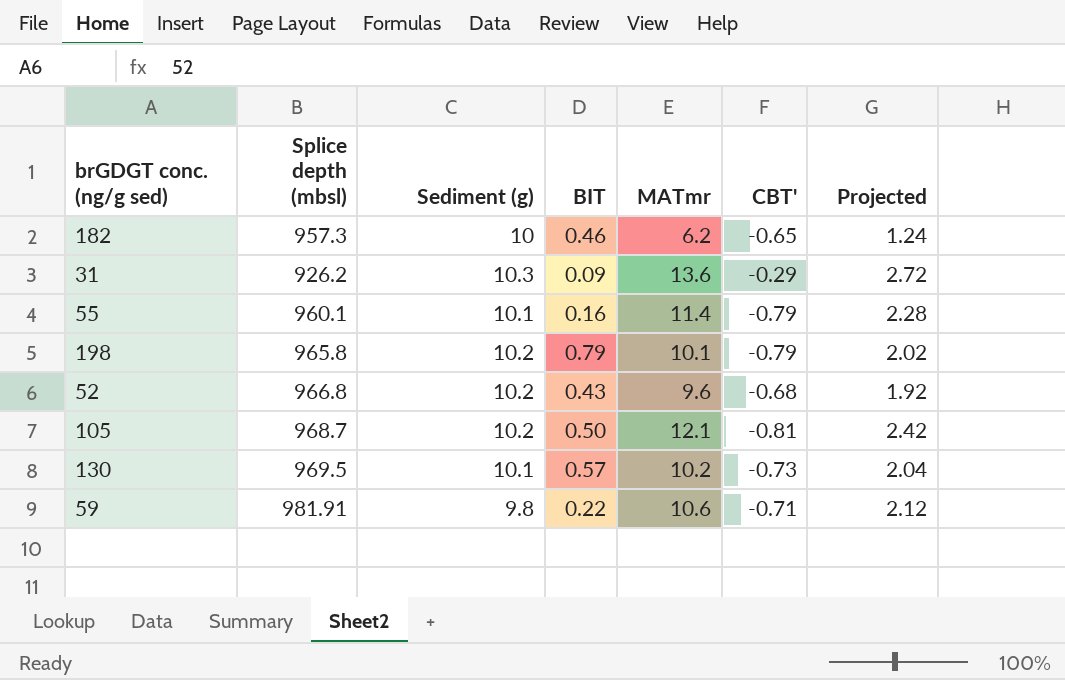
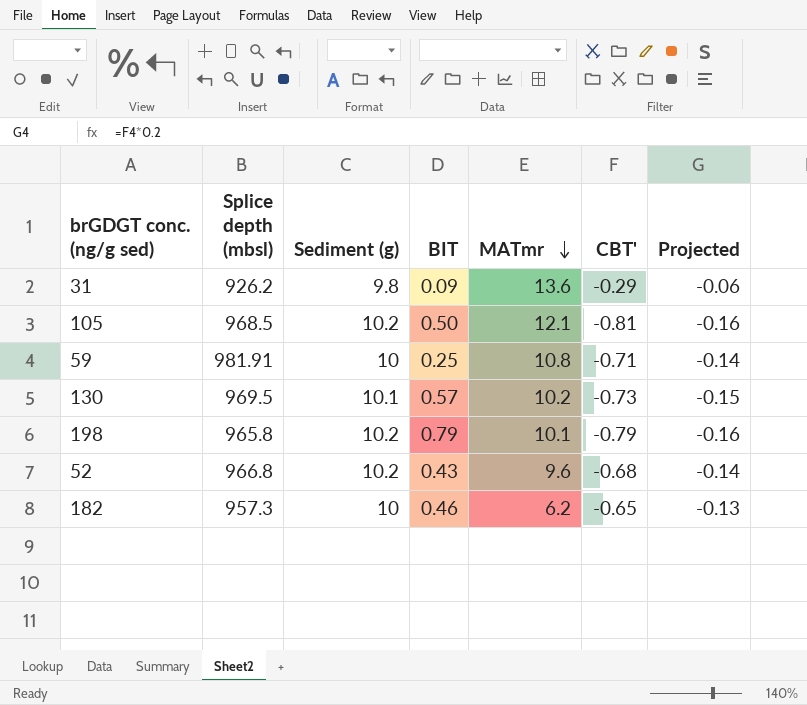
row order: none -> MATmr descending
column Projected | formula: [MATmr] * 0.2 -> [CBT'] * 0.2
row 55: 960.1 | 10.1 | 0.16 | 11.4 | -0.79 | 2.28 -> none
31 | Sediment (g): 10.3 -> 9.8
105 | Splice depth (mbsl): 968.7 -> 968.5
59 | Sediment (g): 9.8 -> 10
59 | BIT: 0.22 -> 0.25
59 | MATmr: 10.6 -> 10.8

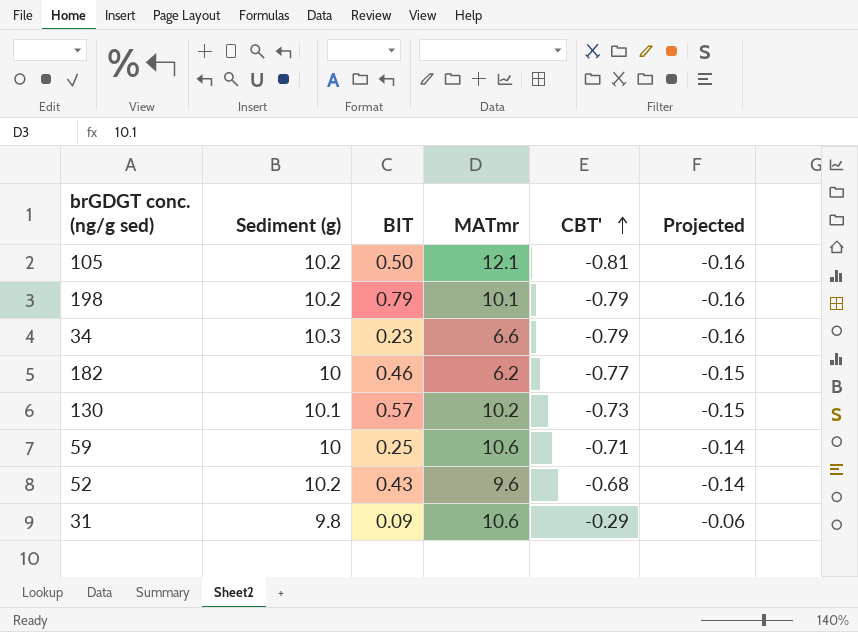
row order: MATmr descending -> CBT' ascending
column Splice depth (mbsl) | position: 2 -> none
row 34: none -> 10.3 | 0.23 | 6.6 | -0.79 | -0.16
182 | CBT': -0.65 -> -0.77
182 | Projected: -0.13 -> -0.15
59 | MATmr: 10.8 -> 10.6
31 | MATmr: 13.6 -> 10.6

